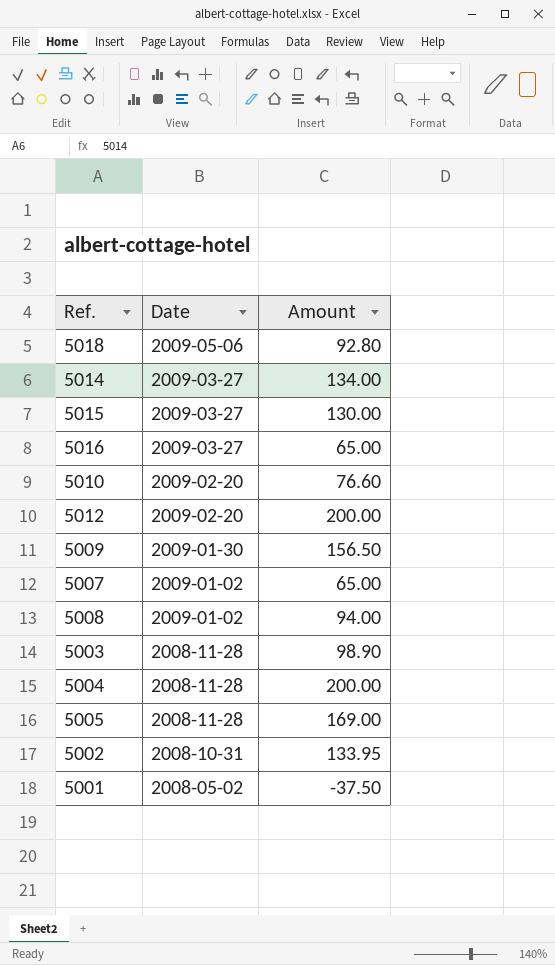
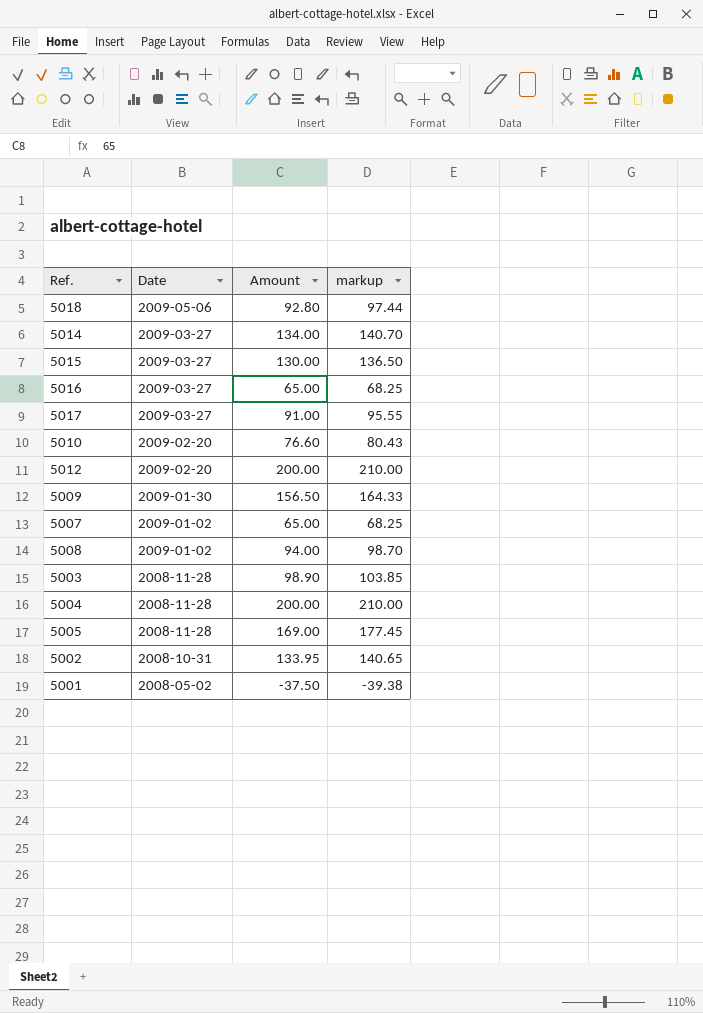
column markup | formula: none -> [Amount] * 1.05
row 5017: none -> 2009-03-27 | 91.00 | 95.55

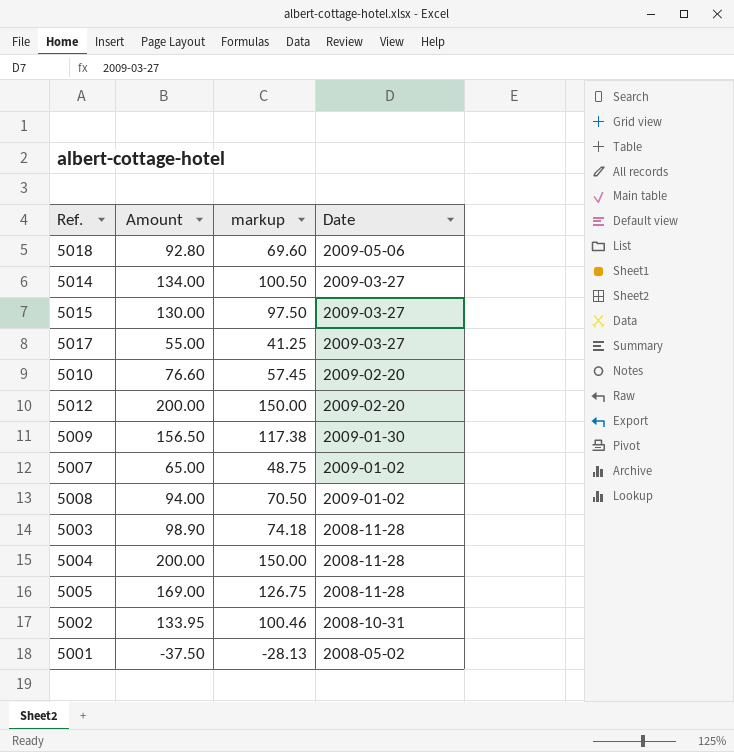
column markup | formula: [Amount] * 1.05 -> [Amount] * 0.75
column Date | position: 2 -> 4
row 5016: 2009-03-27 | 65.00 | 68.25 -> none
5017 | Amount: 91.00 -> 55.00

